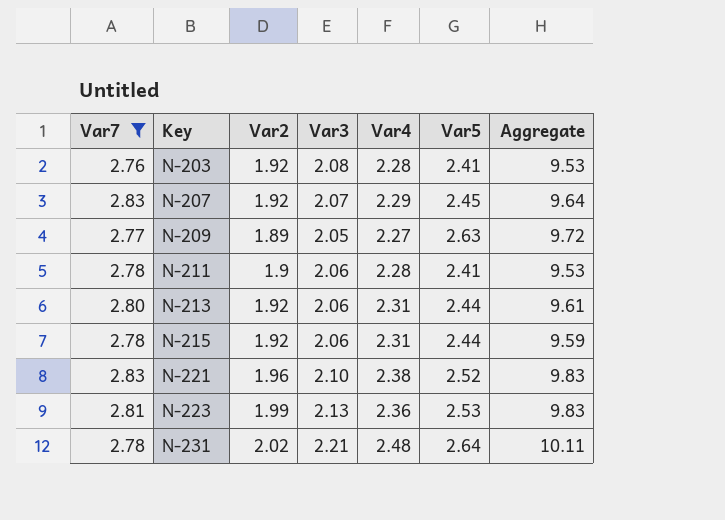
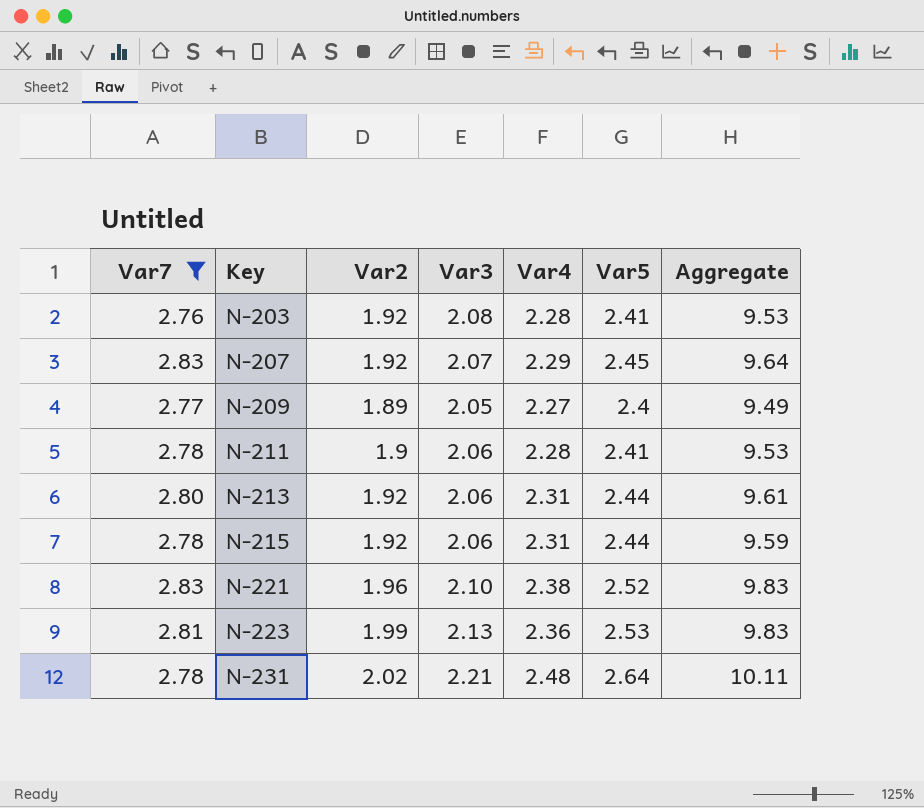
N-209 | Var5: 2.63 -> 2.4
N-209 | Aggregate: 9.72 -> 9.49

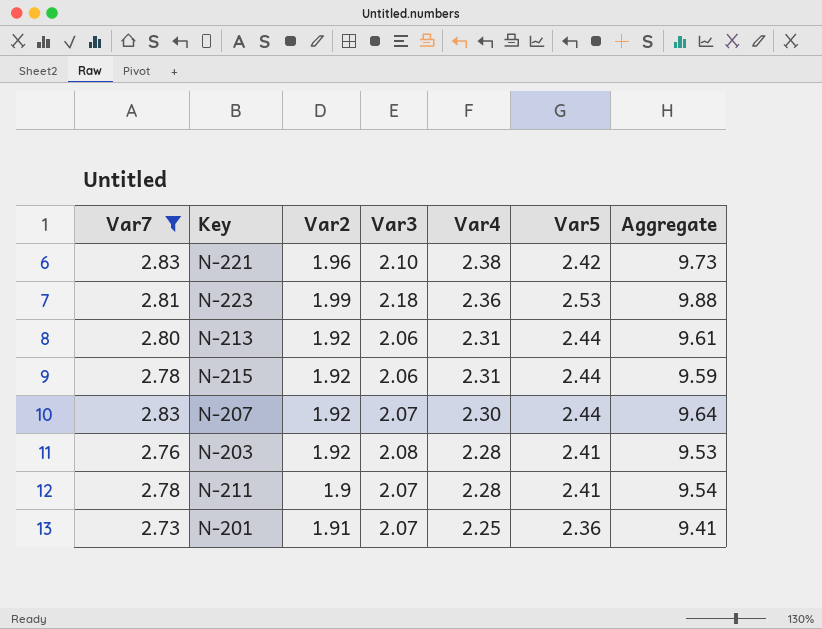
row order: Key ascending -> Var4 descending
row N-209: 2.77 | 1.89 | 2.05 | 2.27 | 2.4 | 9.49 -> none
row N-231: 2.78 | 2.02 | 2.21 | 2.48 | 2.64 | 10.11 -> none
N-221 | Var5: 2.52 -> 2.42
N-221 | Aggregate: 9.83 -> 9.73
N-223 | Var3: 2.13 -> 2.18
N-223 | Aggregate: 9.83 -> 9.88
N-207 | Var4: 2.29 -> 2.30
N-207 | Var5: 2.45 -> 2.44
N-211 | Var3: 2.06 -> 2.07
N-211 | Aggregate: 9.53 -> 9.54
row N-201: none -> 2.73 | 1.91 | 2.07 | 2.25 | 2.36 | 9.41

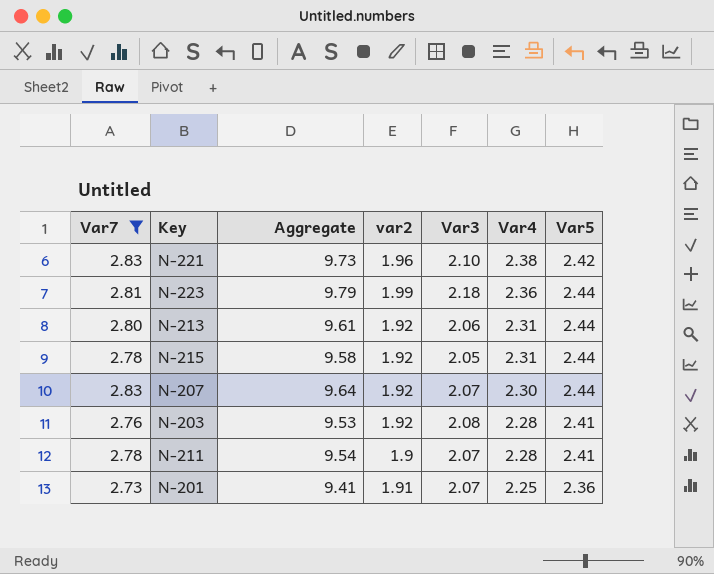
column Aggregate | position: 7 -> 3
column name: Var2 -> var2
N-223 | Aggregate: 9.88 -> 9.79
N-223 | Var5: 2.53 -> 2.44
N-215 | Aggregate: 9.59 -> 9.58
N-215 | Var3: 2.06 -> 2.05

